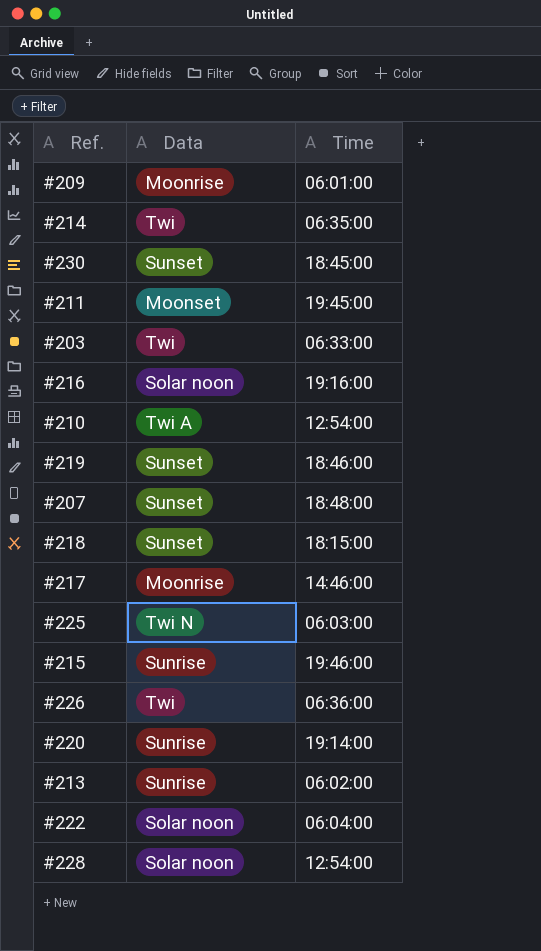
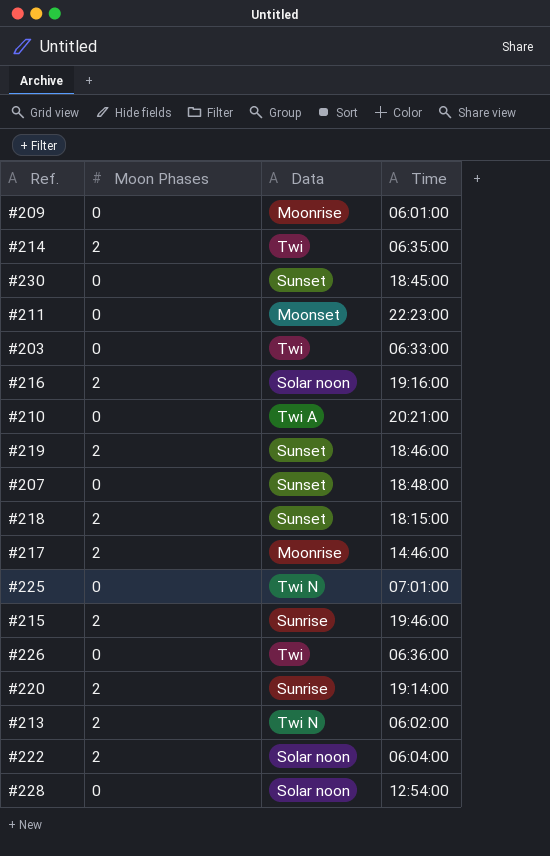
column Moon Phases | position: none -> 2
#211 | Time: 19:45:00 -> 22:23:00
#210 | Time: 12:54:00 -> 20:21:00
#225 | Time: 06:03:00 -> 07:01:00
#213 | Data: Sunrise -> Twi N

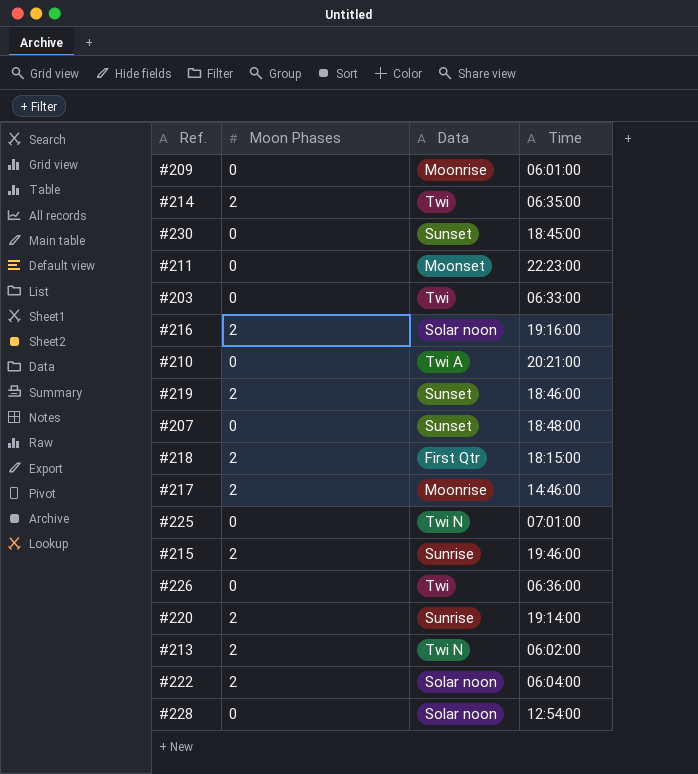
#218 | Data: Sunset -> First Qtr

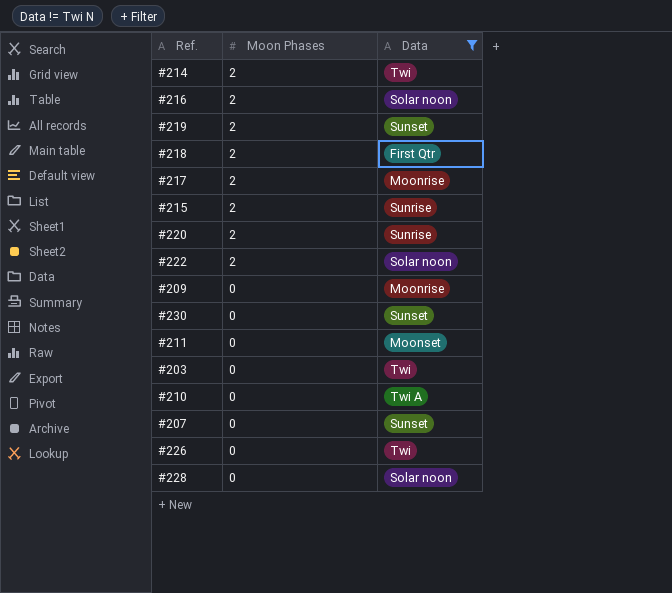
filter: none -> Data != Twi N
row order: none -> Moon Phases descending
column Time | position: 4 -> none

